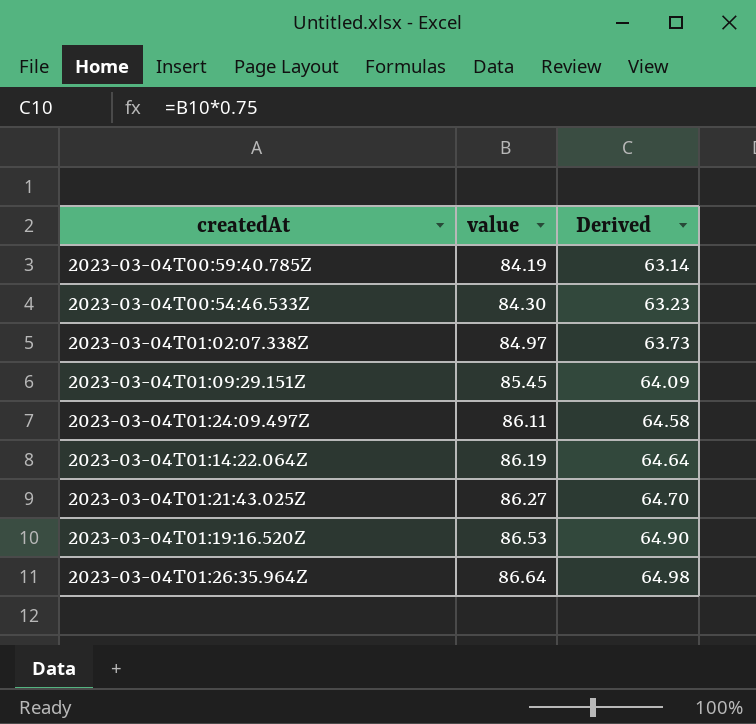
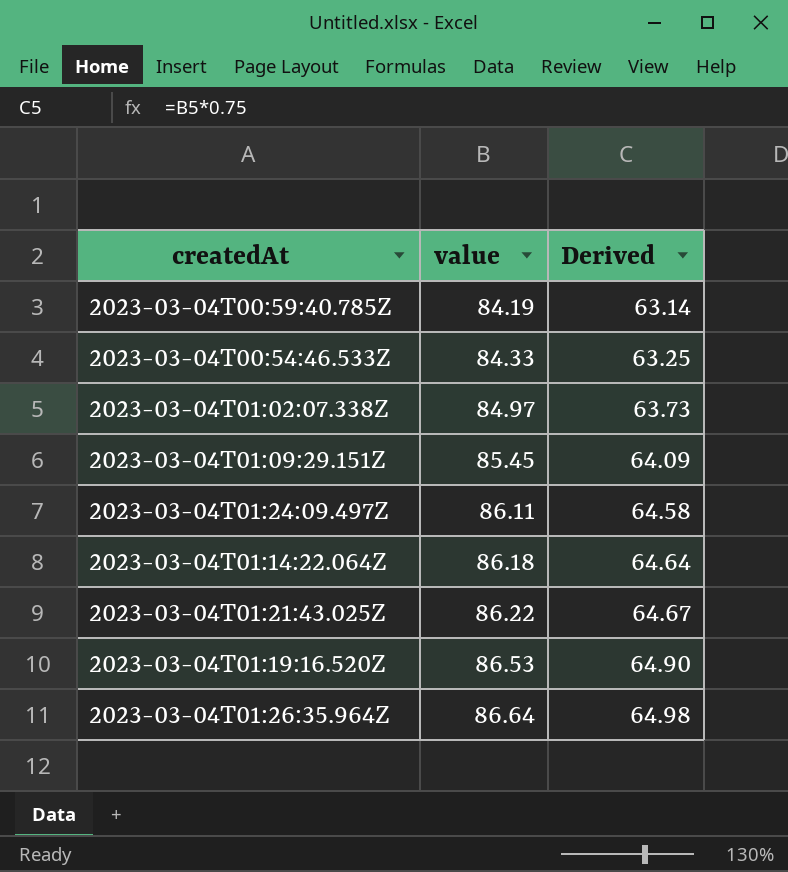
2023-03-04T00:54:46.533Z | value: 84.30 -> 84.33
2023-03-04T00:54:46.533Z | Derived: 63.23 -> 63.25
2023-03-04T01:14:22.064Z | value: 86.19 -> 86.18
2023-03-04T01:21:43.025Z | value: 86.27 -> 86.22
2023-03-04T01:21:43.025Z | Derived: 64.70 -> 64.67

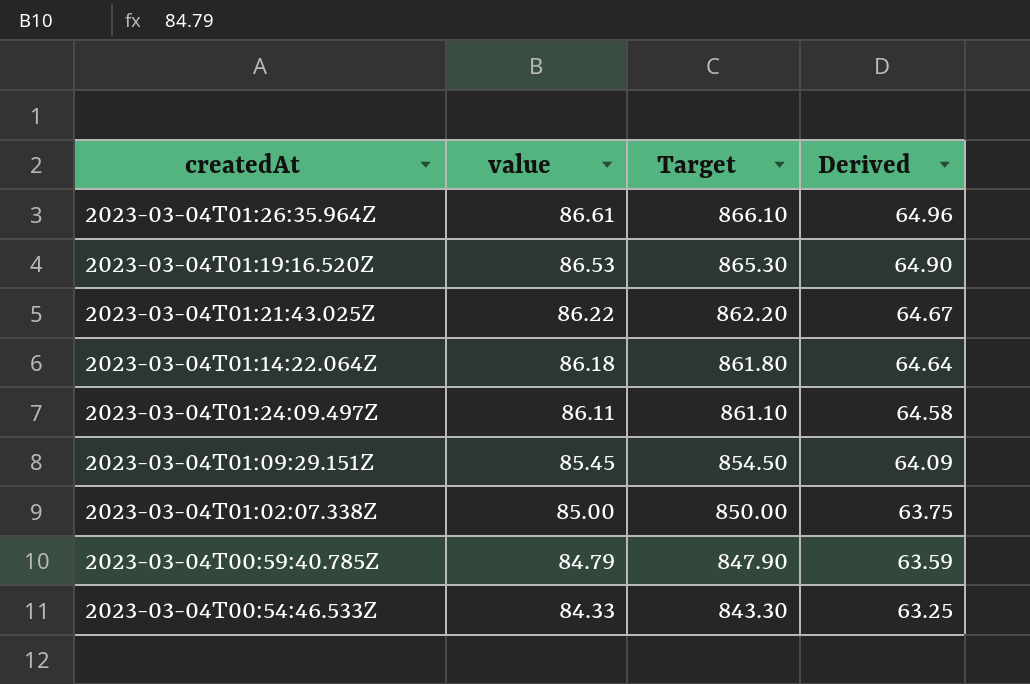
row order: value ascending -> value descending
column Target | formula: none -> [value] * 10
2023-03-04T01:26:35.964Z | value: 86.64 -> 86.61
2023-03-04T01:26:35.964Z | Derived: 64.98 -> 64.96
2023-03-04T01:02:07.338Z | value: 84.97 -> 85.00
2023-03-04T01:02:07.338Z | Derived: 63.73 -> 63.75
2023-03-04T00:59:40.785Z | value: 84.19 -> 84.79
2023-03-04T00:59:40.785Z | Derived: 63.14 -> 63.59

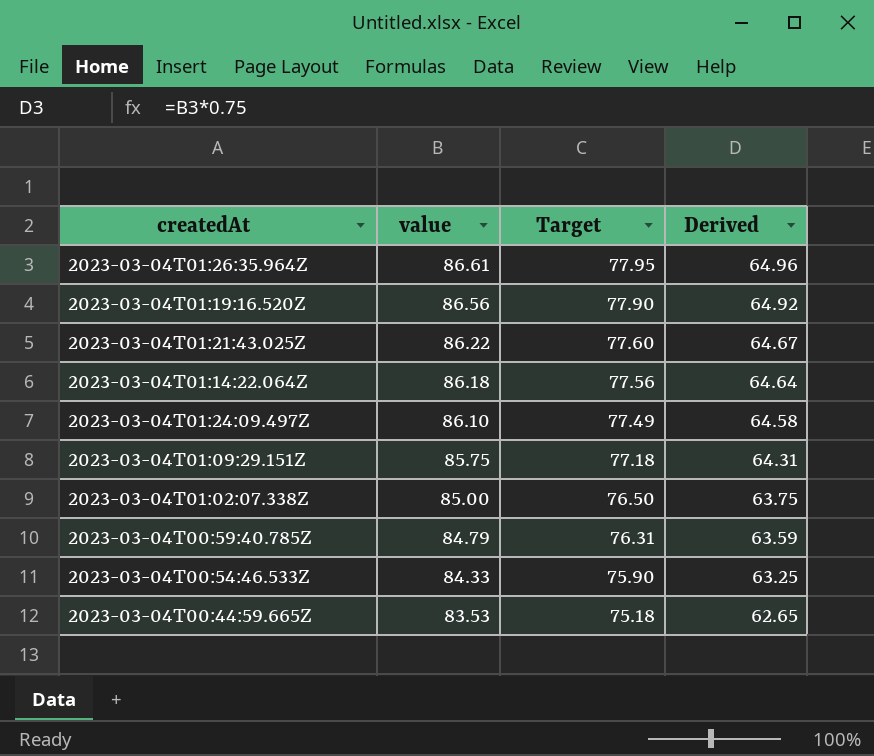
column Target | formula: [value] * 10 -> [value] * 0.9
2023-03-04T01:19:16.520Z | value: 86.53 -> 86.56
2023-03-04T01:19:16.520Z | Derived: 64.90 -> 64.92
2023-03-04T01:24:09.497Z | value: 86.11 -> 86.10
2023-03-04T01:09:29.151Z | value: 85.45 -> 85.75
2023-03-04T01:09:29.151Z | Derived: 64.09 -> 64.31
row 2023-03-04T00:44:59.665Z: none -> 83.53 | 75.18 | 62.65

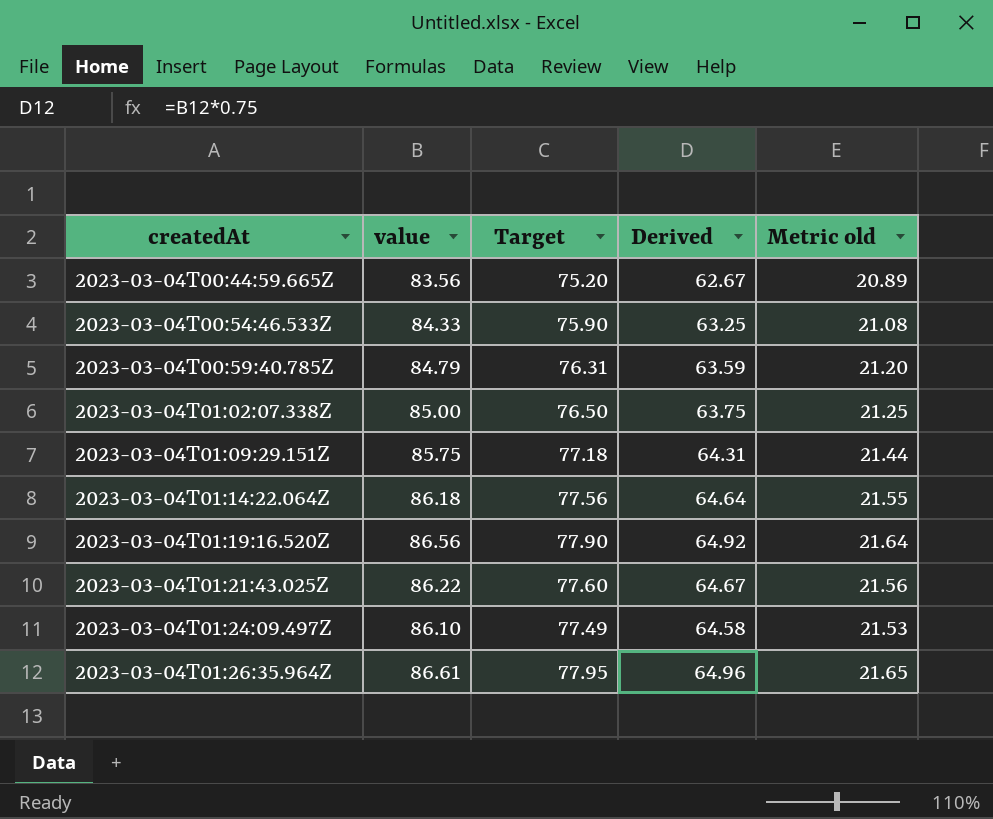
row order: value descending -> createdAt ascending
column Metric old | formula: none -> [value] * 0.25
2023-03-04T00:44:59.665Z | value: 83.53 -> 83.56
2023-03-04T00:44:59.665Z | Target: 75.18 -> 75.20
2023-03-04T00:44:59.665Z | Derived: 62.65 -> 62.67

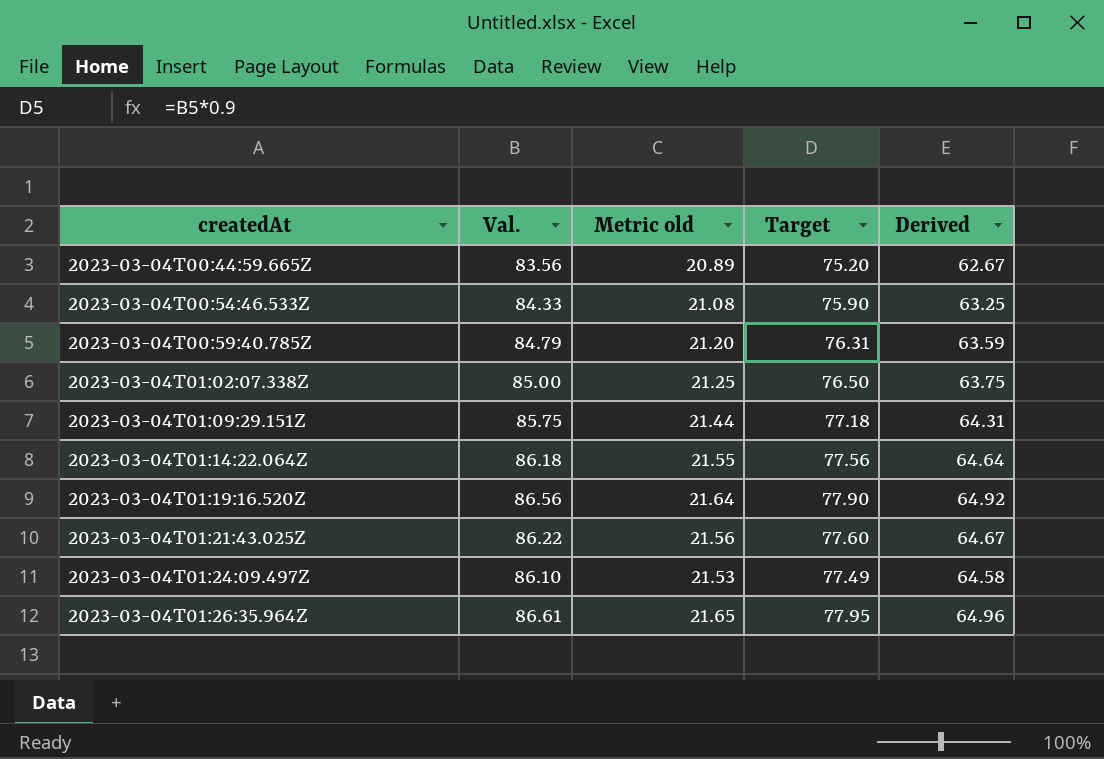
column name: value -> Val.
column Metric old | position: 5 -> 3

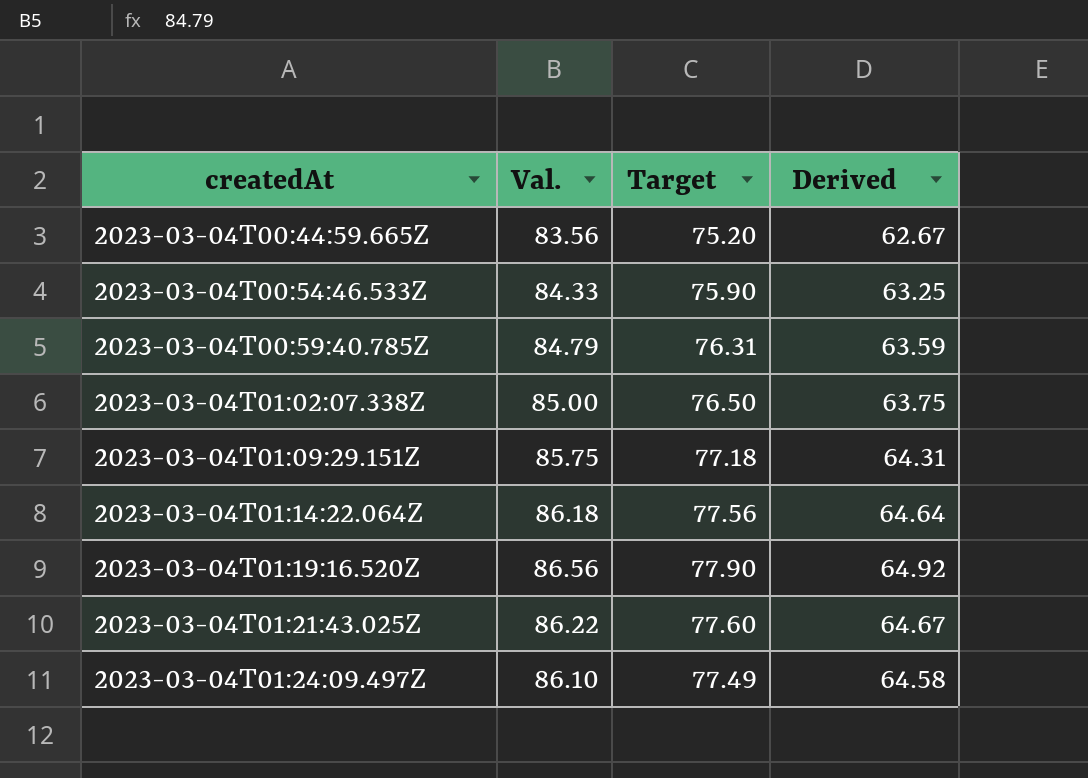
column Metric old | formula: [Val.] * 0.25 -> none
row 2023-03-04T01:26:35.964Z: 86.61 | 21.65 | 77.95 | 64.96 -> none

